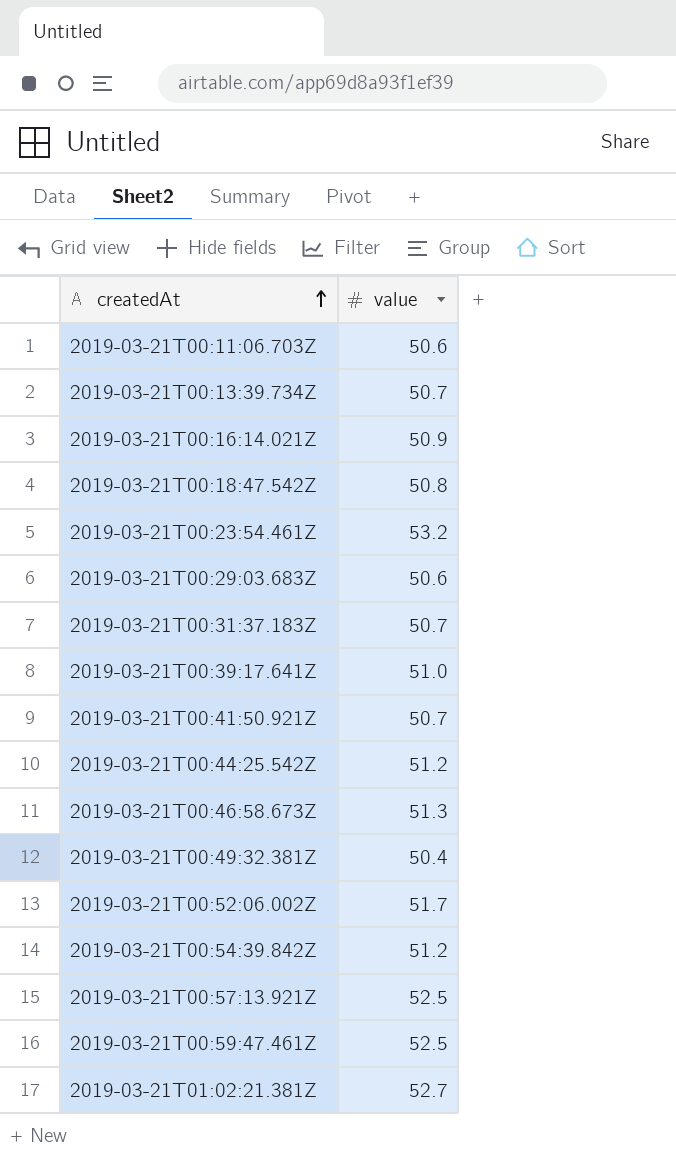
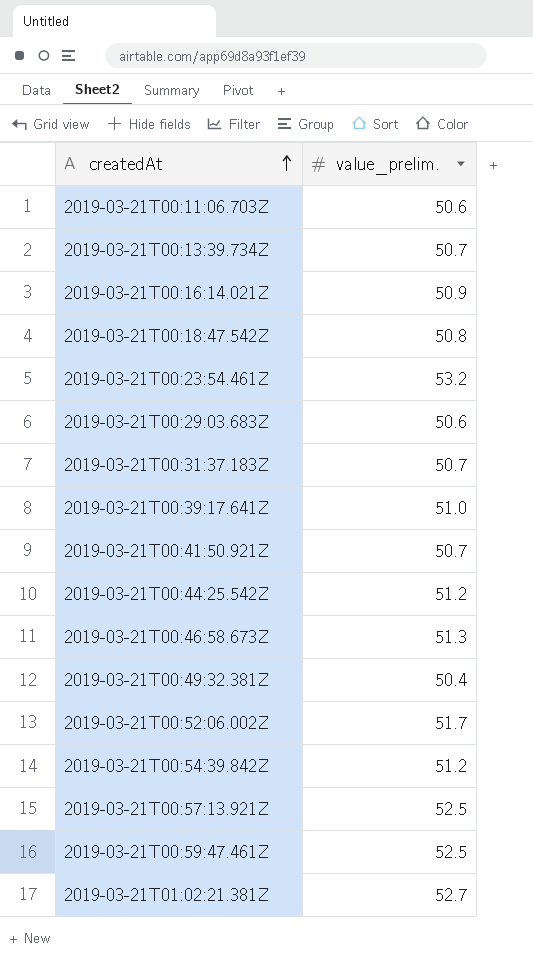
column name: value -> value_prelim.

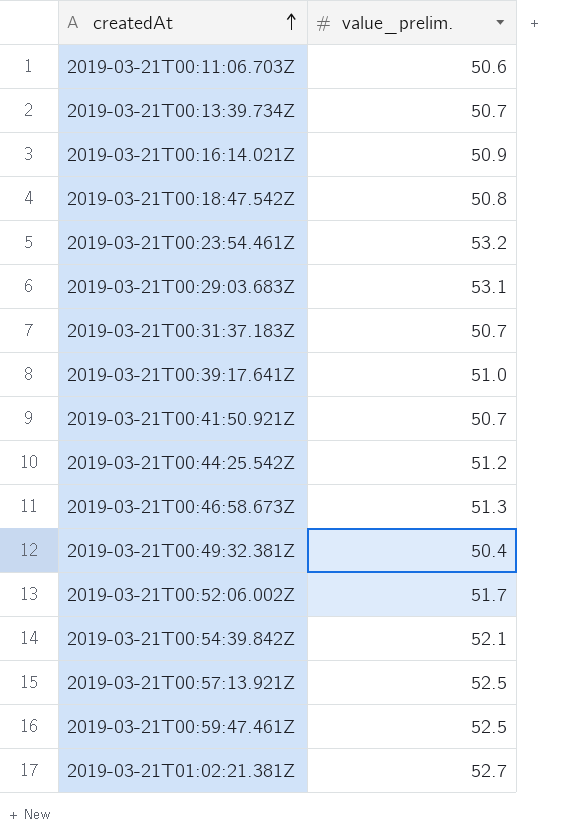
2019-03-21T00:29:03.683Z | value_prelim.: 50.6 -> 53.1
2019-03-21T00:54:39.842Z | value_prelim.: 51.2 -> 52.1

